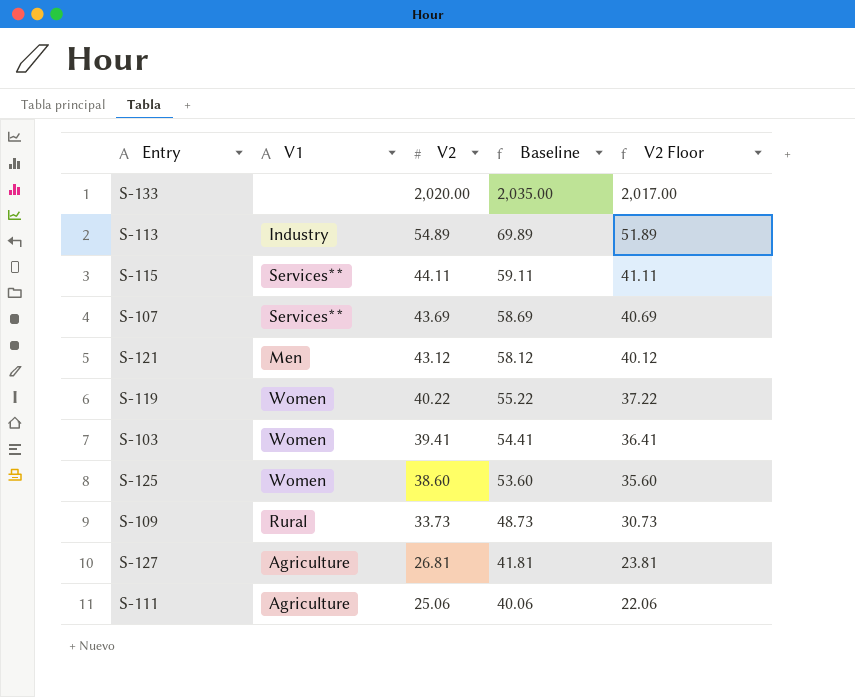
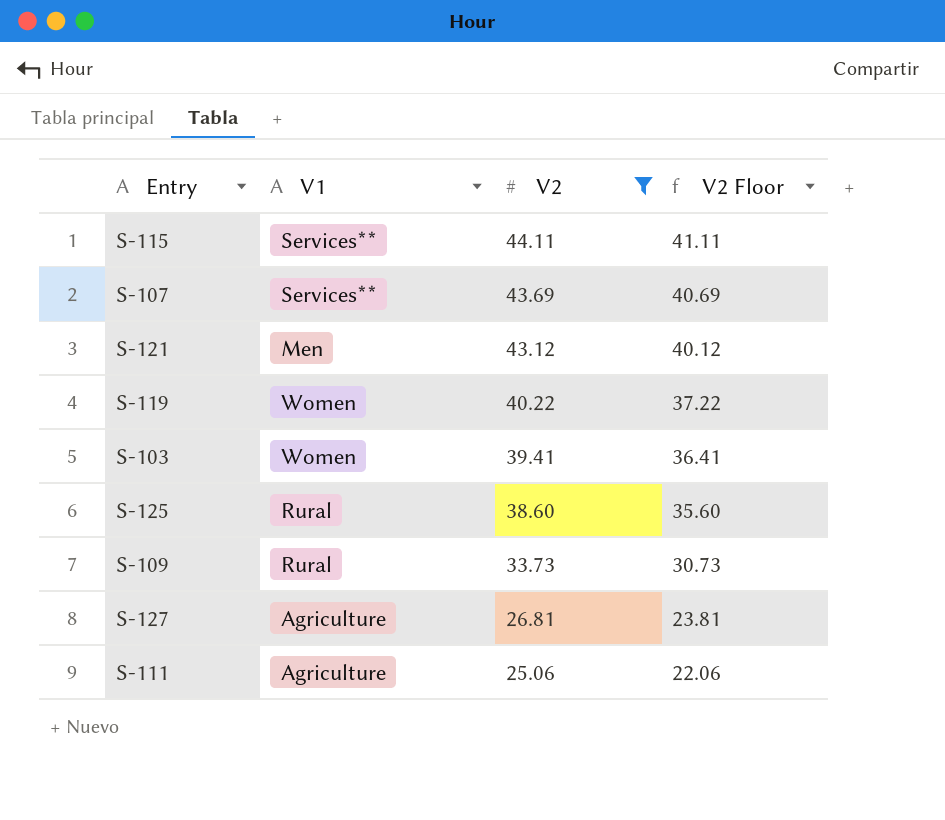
filter: none -> V2 <= 44.11
column Baseline | formula: [V2] + 15 -> none
S-125 | V1: Women -> Rural

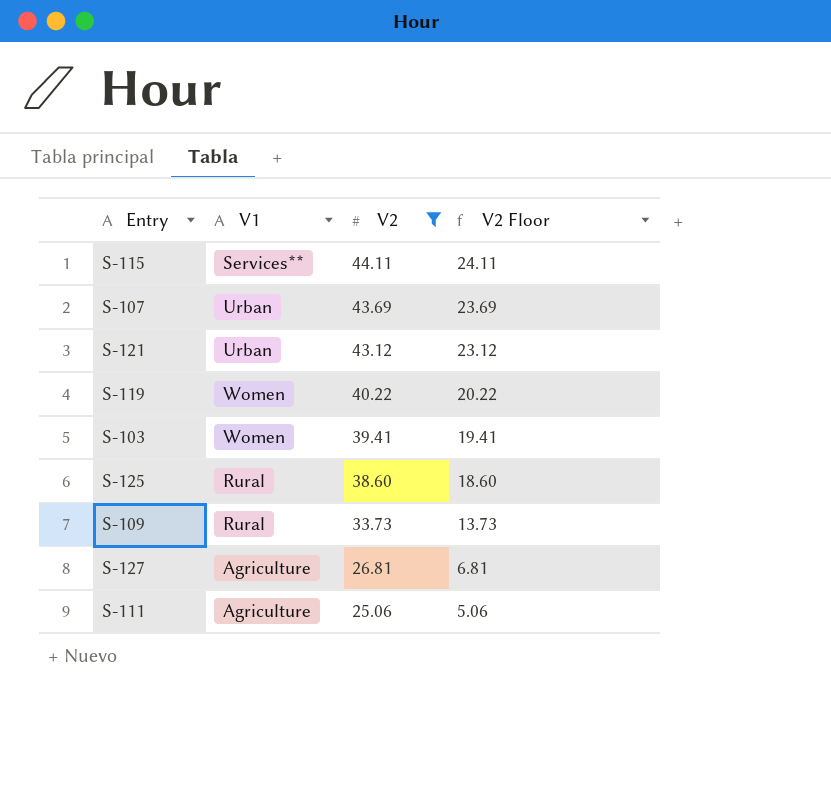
column V2 Floor | formula: [V2] - 3 -> [V2] - 20
S-107 | V1: Services** -> Urban
S-121 | V1: Men -> Urban

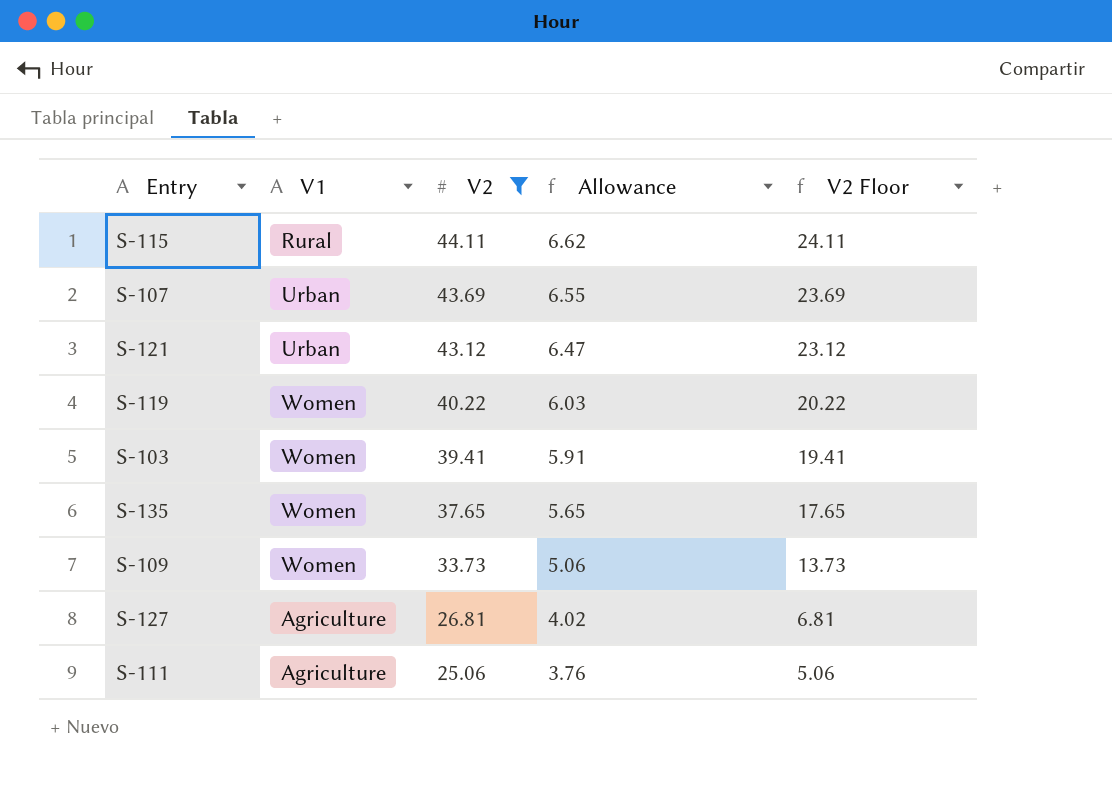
column Allowance | formula: none -> [V2] * 0.15
row S-125: Rural | 38.60 | 18.60 -> none
S-115 | V1: Services** -> Rural
row S-135: none -> Women | 37.65 | 5.65 | 17.65
S-109 | V1: Rural -> Women

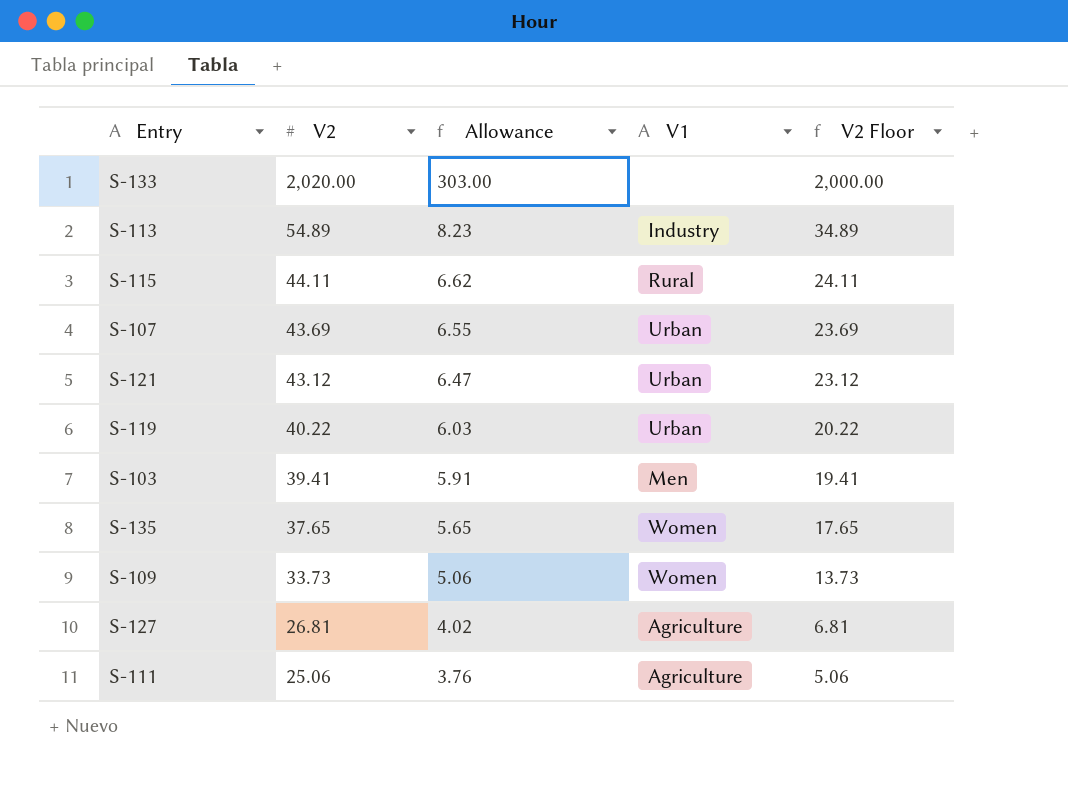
filter: V2 <= 44.11 -> none
column V1 | position: 2 -> 4
S-119 | V1: Women -> Urban
S-103 | V1: Women -> Men

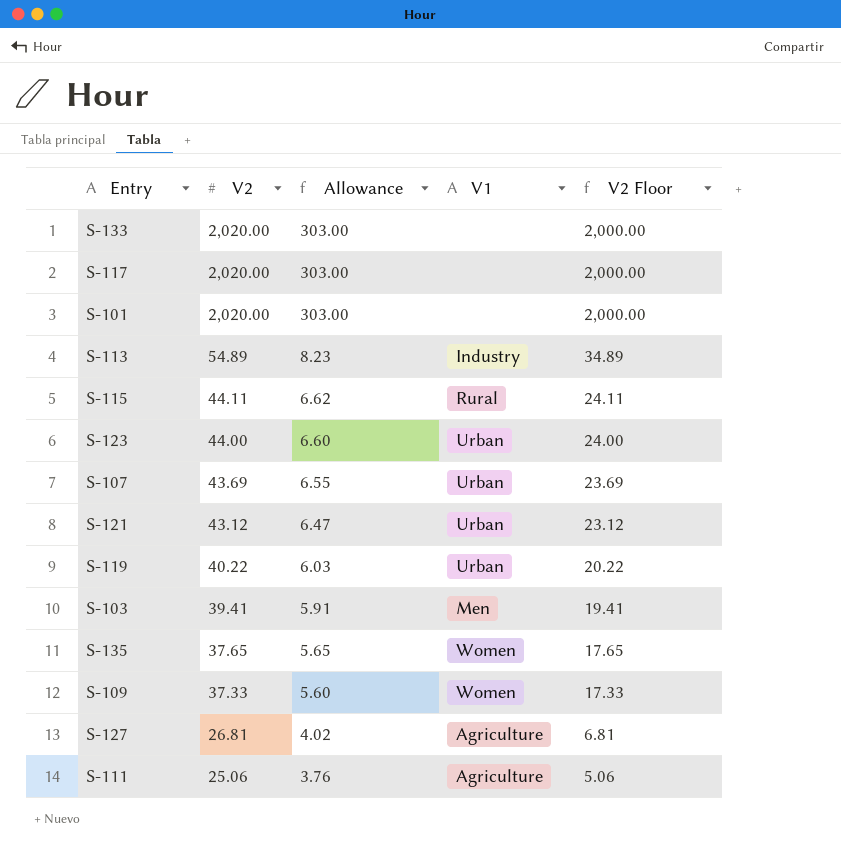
row S-117: none -> 2,020.00 | 303.00 | none | 2,000.00
row S-101: none -> 2,020.00 | 303.00 | none | 2,000.00
row S-123: none -> 44.00 | 6.60 | Urban | 24.00
S-109 | V2: 33.73 -> 37.33
S-109 | Allowance: 5.06 -> 5.60
S-109 | V2 Floor: 13.73 -> 17.33

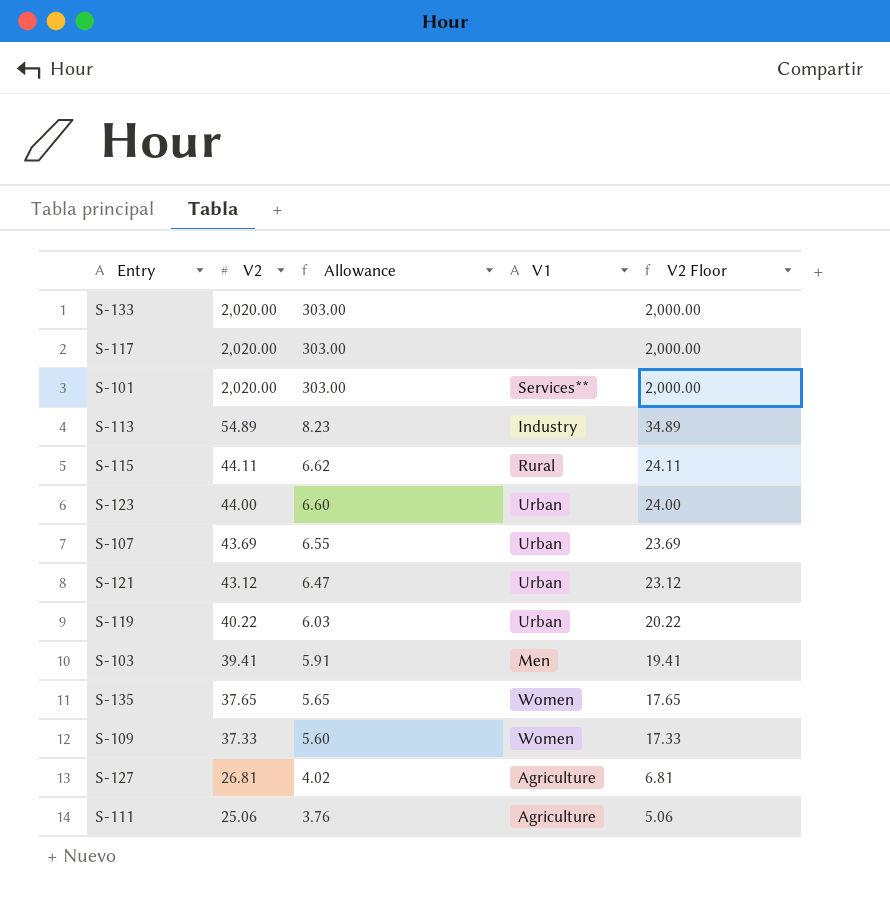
S-101 | V1: none -> Services**

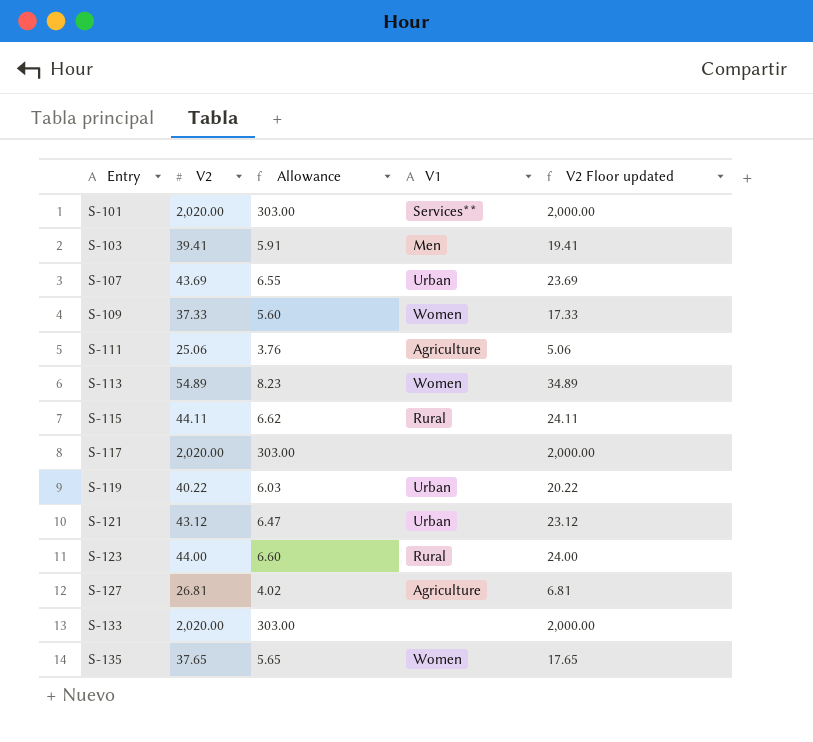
row order: V2 descending -> Entry ascending
column name: V2 Floor -> V2 Floor updated
S-113 | V1: Industry -> Women
S-123 | V1: Urban -> Rural

